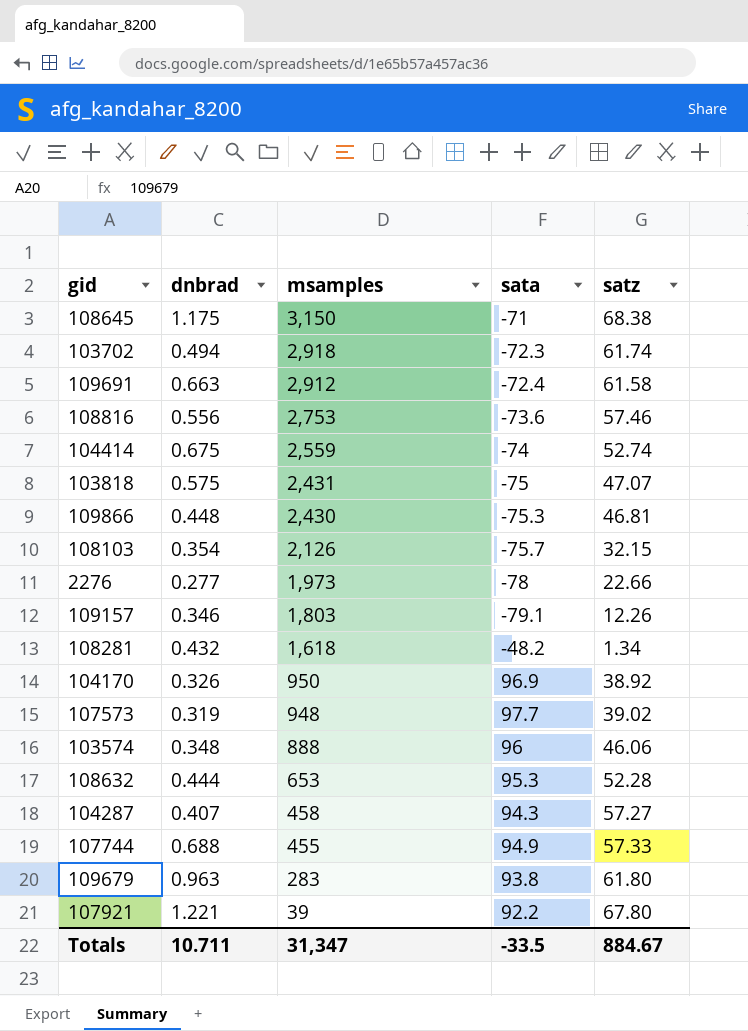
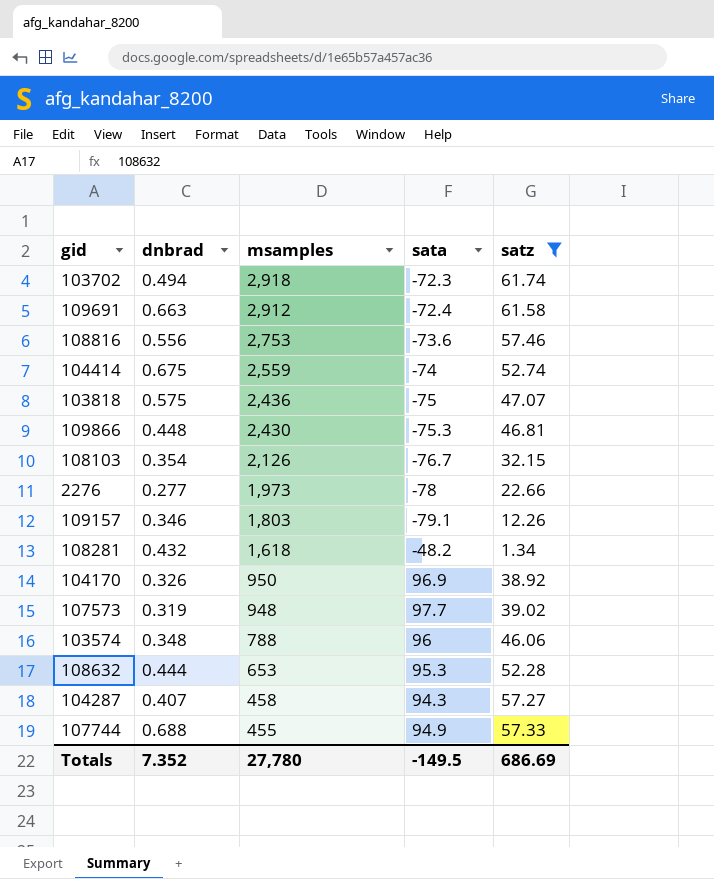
filter: none -> satz <= 61.74
103818 | msamples: 2,431 -> 2,436
108103 | sata: -75.7 -> -76.7
103574 | msamples: 888 -> 788
Totals | dnbrad: 10.711 -> 7.352
Totals | msamples: 31,347 -> 27,780
Totals | sata: -33.5 -> -149.5
Totals | satz: 884.67 -> 686.69

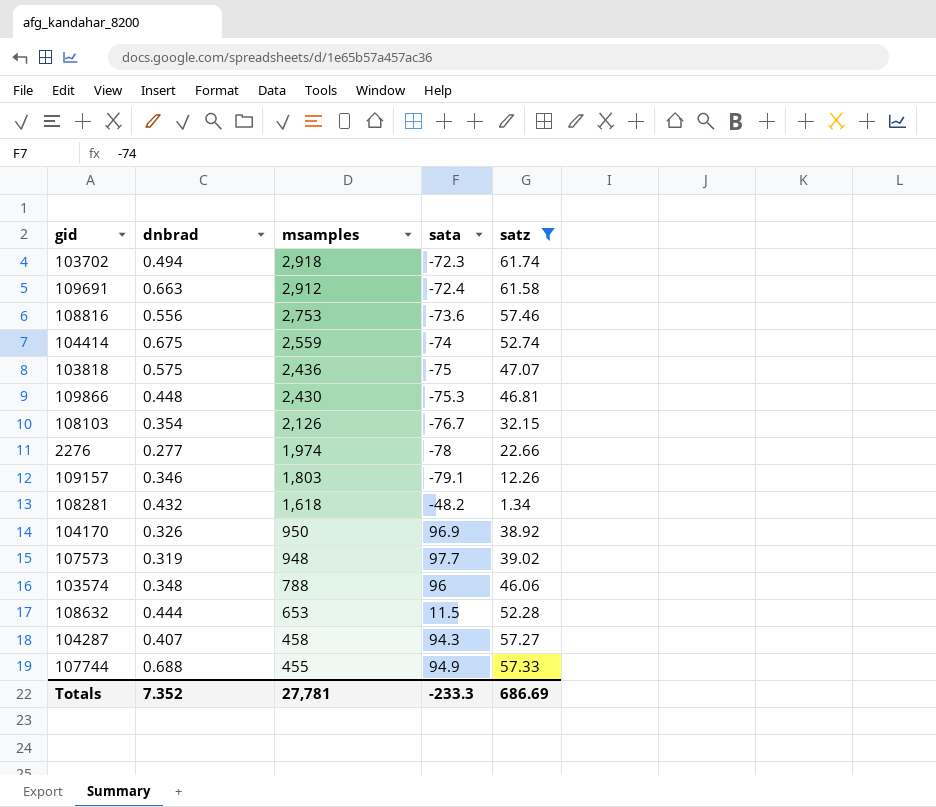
2276 | msamples: 1,973 -> 1,974
108632 | sata: 95.3 -> 11.5
Totals | msamples: 27,780 -> 27,781
Totals | sata: -149.5 -> -233.3

